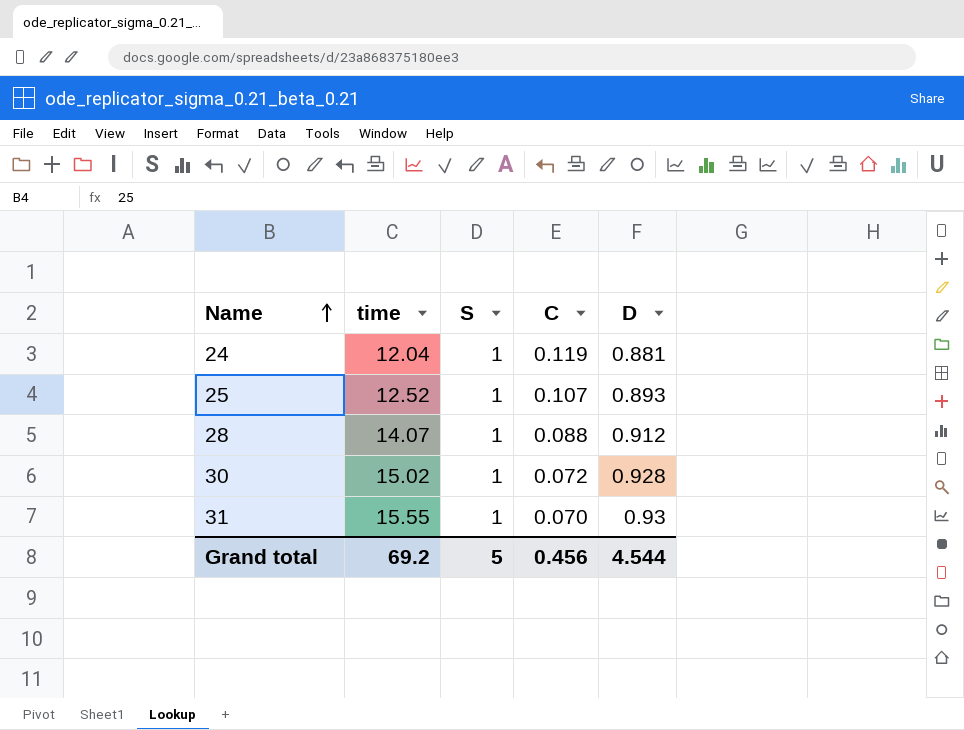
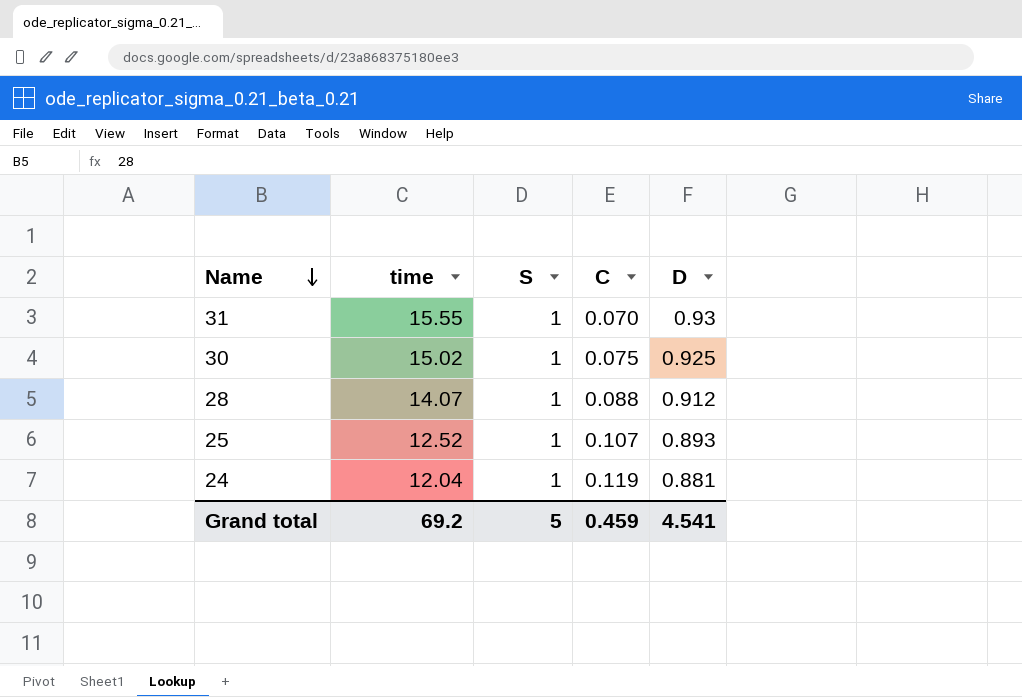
row order: Name ascending -> Name descending
30 | C: 0.072 -> 0.075
30 | D: 0.928 -> 0.925
Grand total | C: 0.456 -> 0.459
Grand total | D: 4.544 -> 4.541

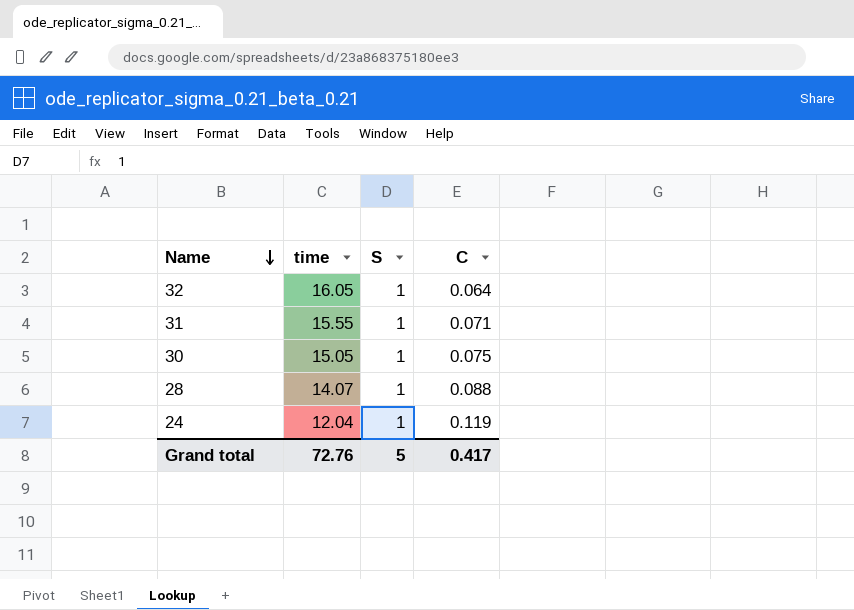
column D | formula: [S] - [C] -> none
row 25: 12.52 | 1 | 0.107 | 0.893 -> none
row 32: none -> 16.05 | 1 | 0.064
31 | C: 0.070 -> 0.071
30 | time: 15.02 -> 15.05
Grand total | time: 69.2 -> 72.76
Grand total | C: 0.459 -> 0.417

